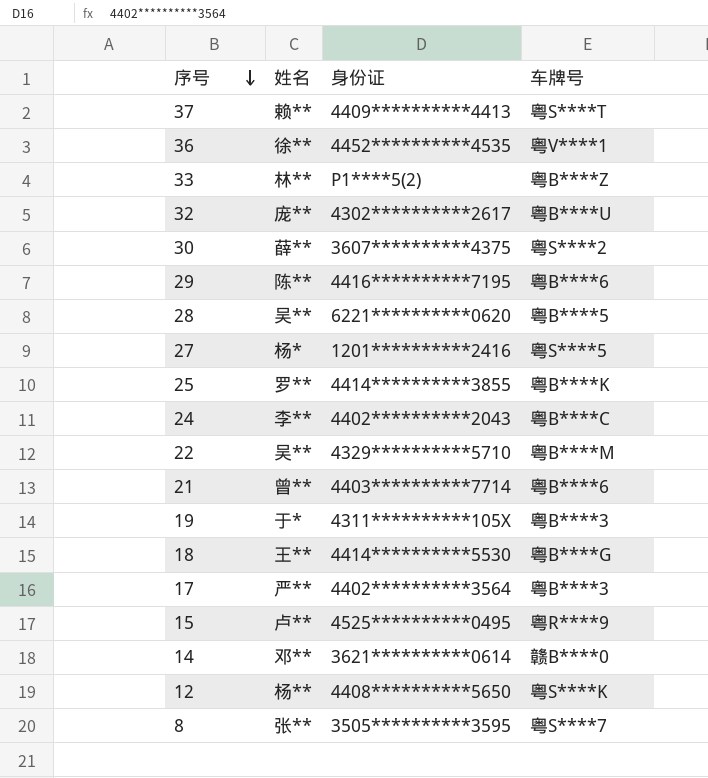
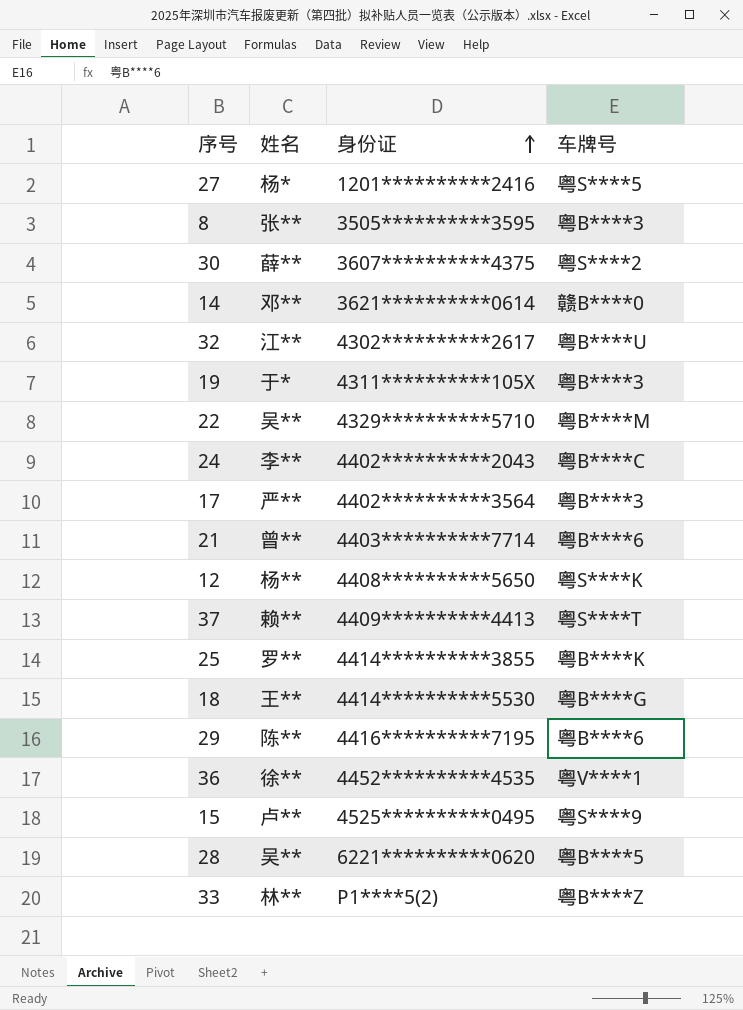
row order: 序号 descending -> 身份证 ascending
8 | 车牌号: 粤S****7 -> 粤B****3
32 | 姓名: 庞** -> 江**
15 | 车牌号: 粤R****9 -> 粤S****9

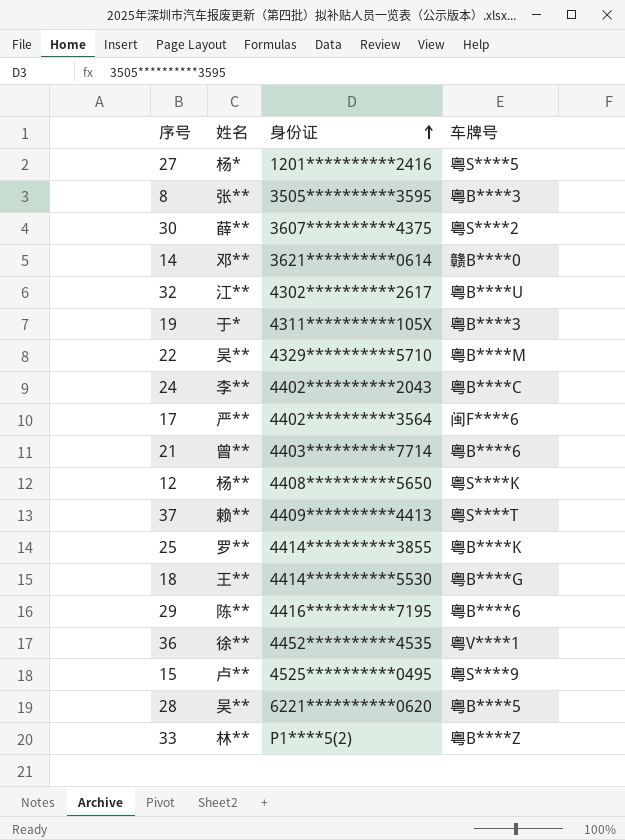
17 | 车牌号: 粤B****3 -> 闽F****6

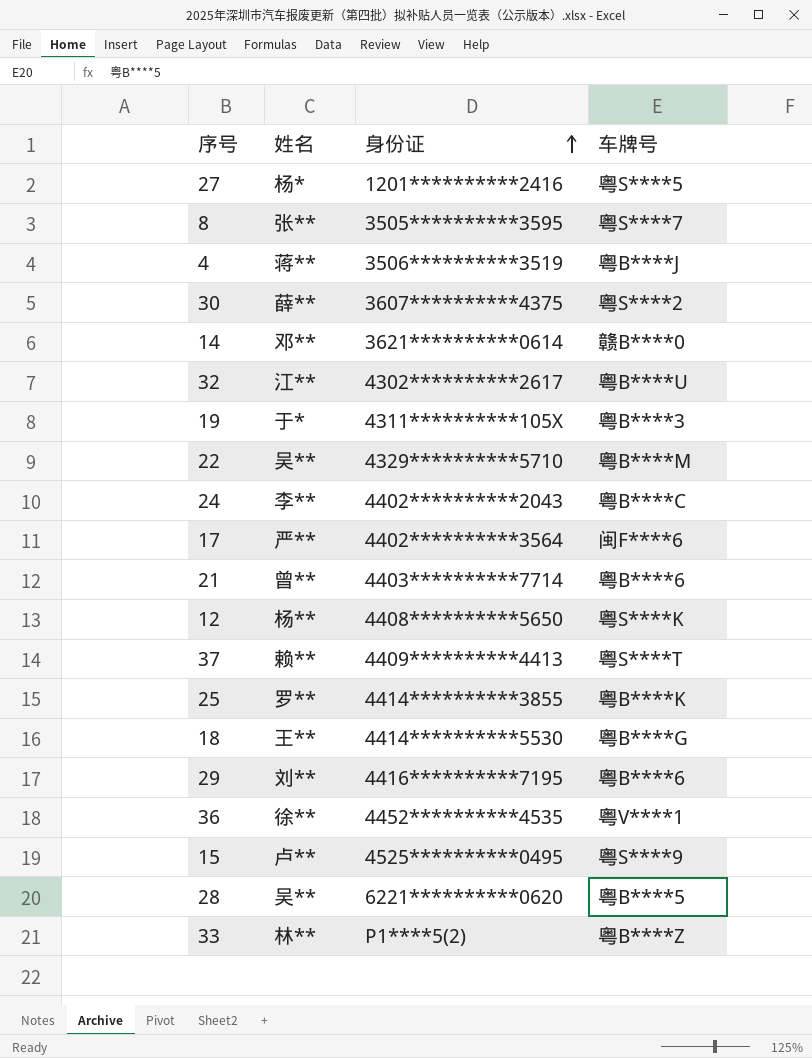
8 | 车牌号: 粤B****3 -> 粤S****7
row 4: none -> 蒋** | 3506**********3519 | 粤B****J
29 | 姓名: 陈** -> 刘**

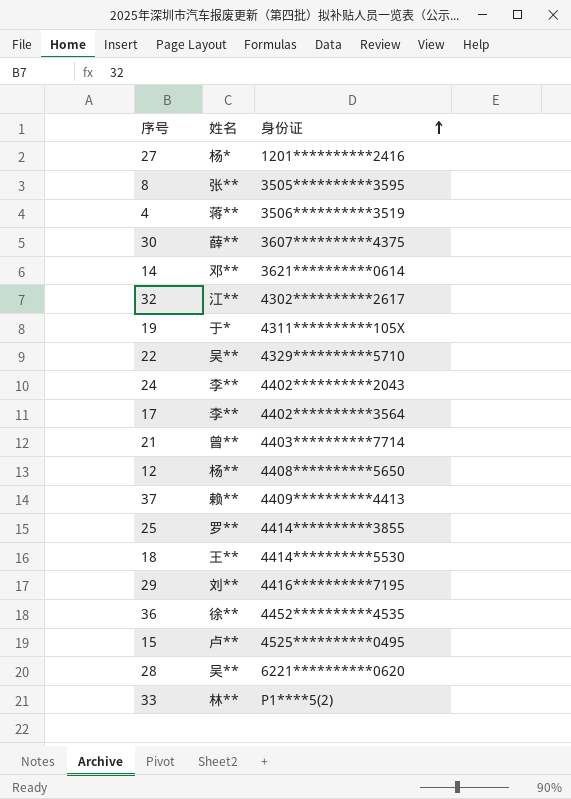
column 车牌号 | position: 4 -> none
17 | 姓名: 严** -> 李**

